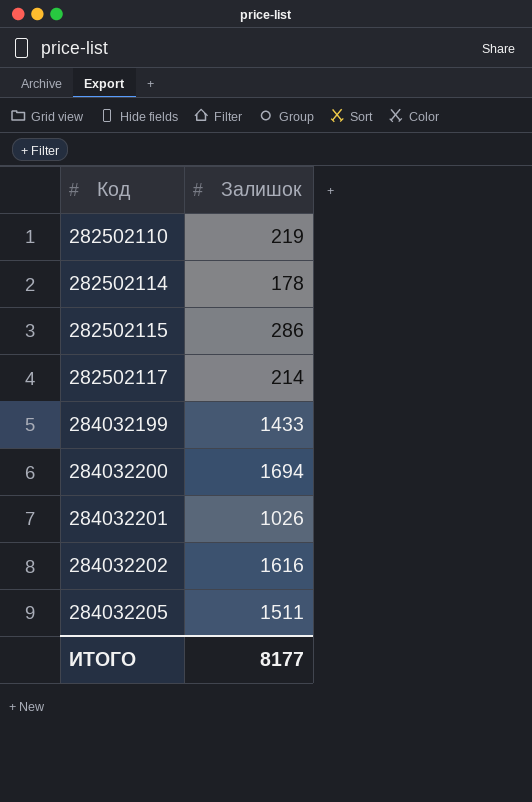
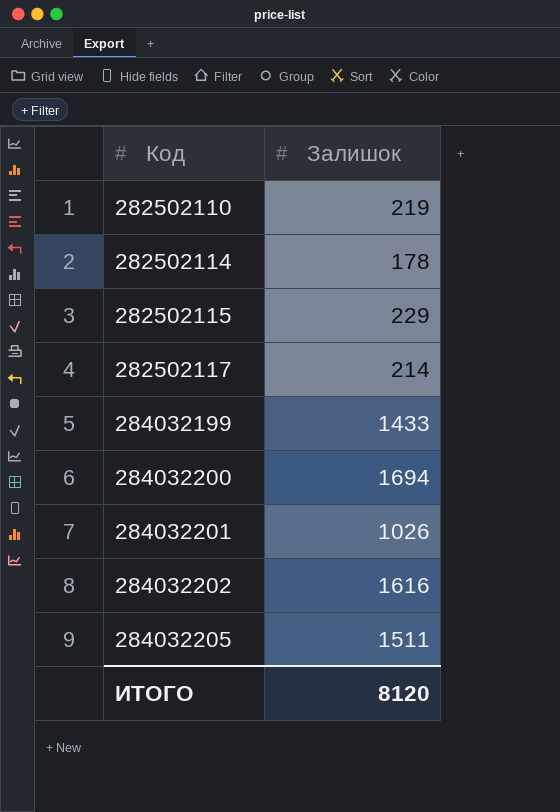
282502115 | Залишок: 286 -> 229
ИТОГО | Залишок: 8177 -> 8120

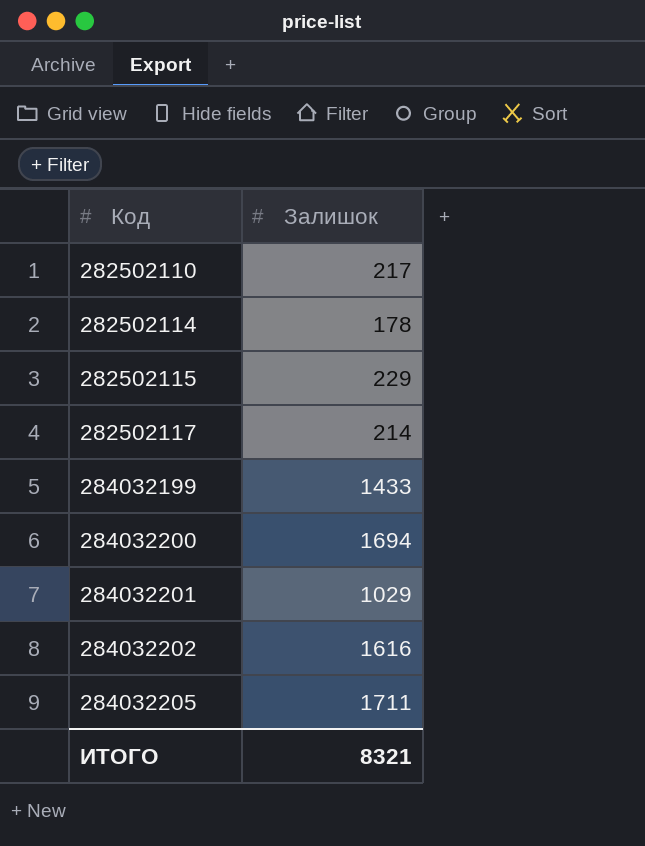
282502110 | Залишок: 219 -> 217
284032201 | Залишок: 1026 -> 1029
284032205 | Залишок: 1511 -> 1711
ИТОГО | Залишок: 8120 -> 8321

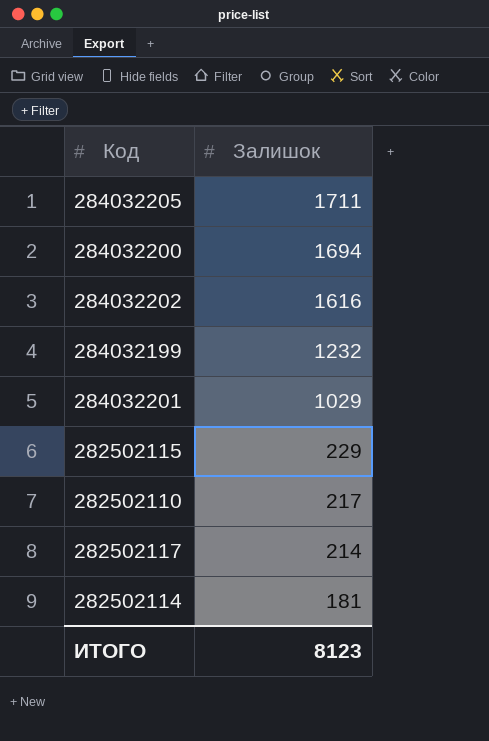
row order: Код ascending -> Залишок descending
284032199 | Залишок: 1433 -> 1232
282502114 | Залишок: 178 -> 181
ИТОГО | Залишок: 8321 -> 8123

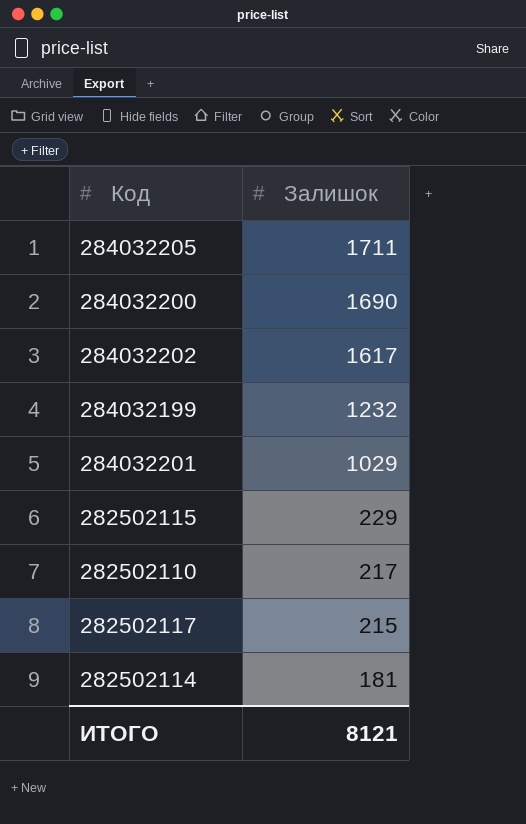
284032200 | Залишок: 1694 -> 1690
284032202 | Залишок: 1616 -> 1617
282502117 | Залишок: 214 -> 215
ИТОГО | Залишок: 8123 -> 8121

